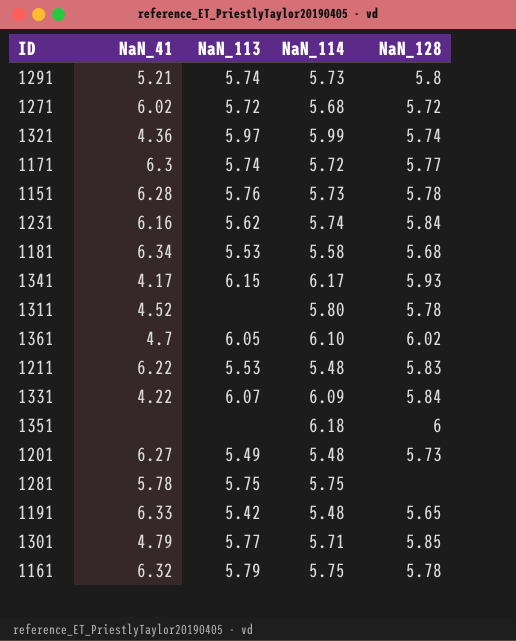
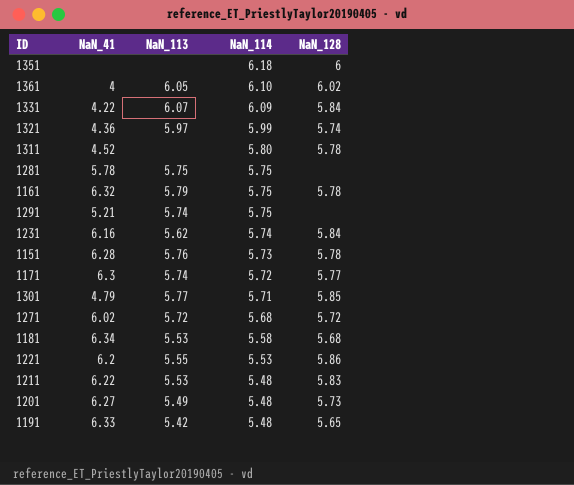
row order: none -> NaN_114 descending
row 1341: 4.17 | 6.15 | 6.17 | 5.93 -> none
1361 | NaN_41: 4.7 -> 4
1291 | NaN_114: 5.73 -> 5.75
1291 | NaN_128: 5.8 -> none
row 1221: none -> 6.2 | 5.55 | 5.53 | 5.86

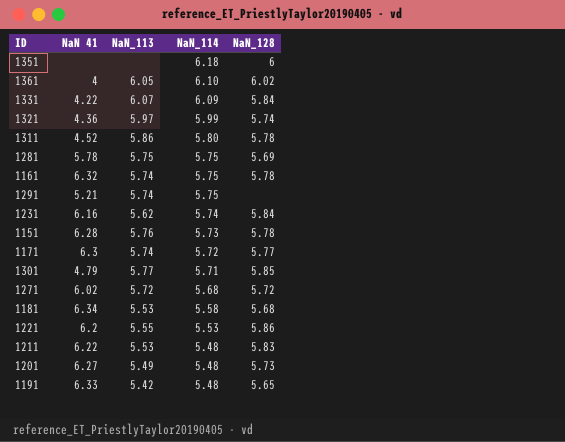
column name: NaN_41 -> NaN 41
1311 | NaN_113: none -> 5.86
1281 | NaN_128: none -> 5.69
1161 | NaN_113: 5.79 -> 5.74

